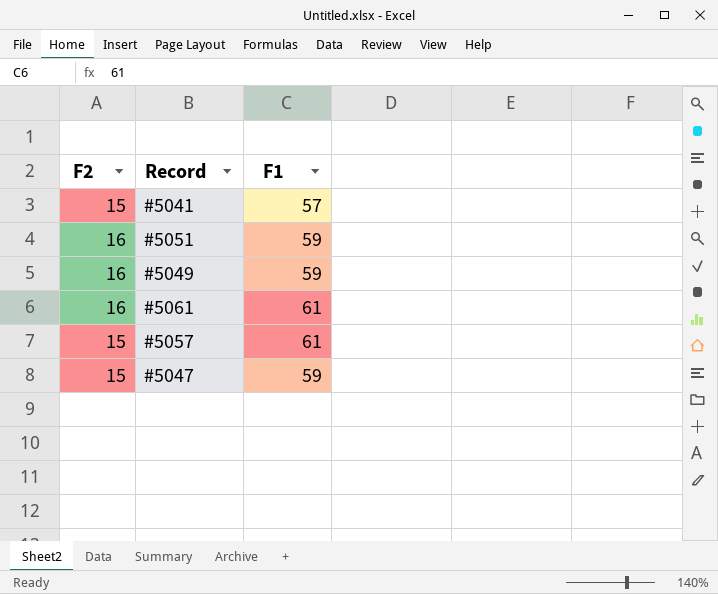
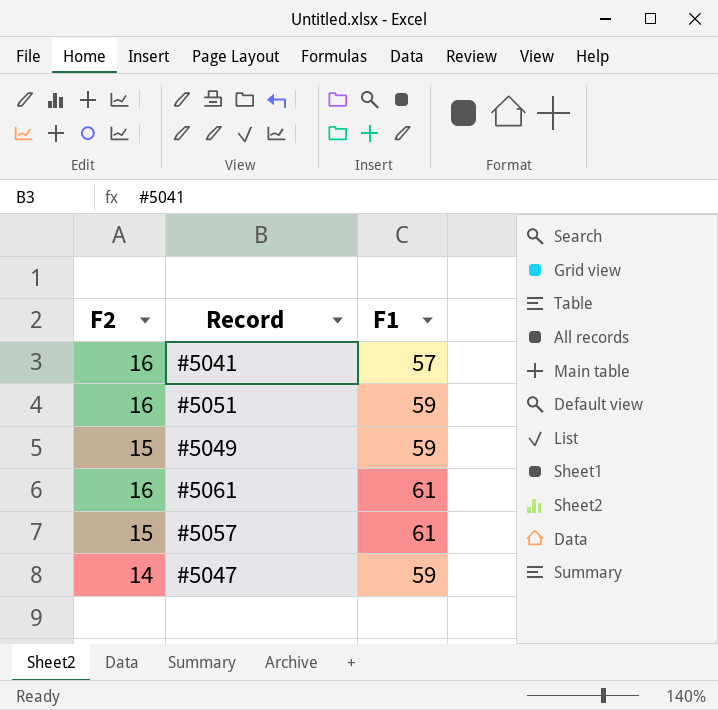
#5041 | F2: 15 -> 16
#5049 | F2: 16 -> 15
#5047 | F2: 15 -> 14

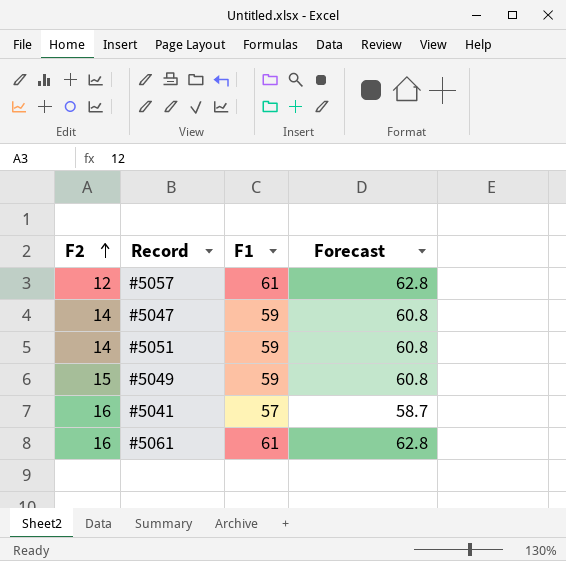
row order: none -> F2 ascending
column Forecast | formula: none -> [F1] * 1.03
#5057 | F2: 15 -> 12
#5051 | F2: 16 -> 14

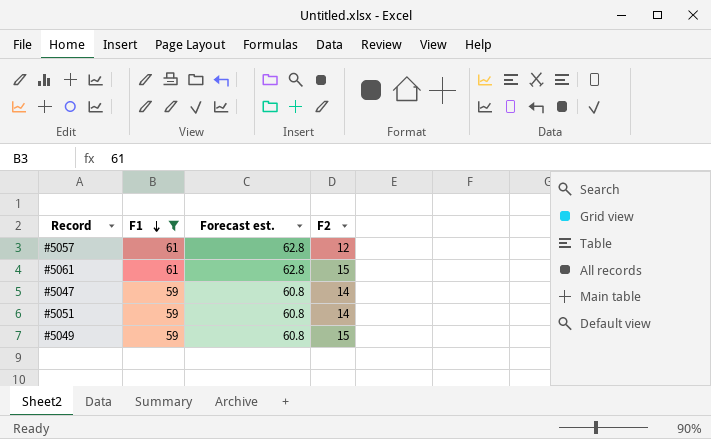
filter: none -> F1 != 57
row order: F2 ascending -> F1 descending
column name: Forecast -> Forecast est.
column F2 | position: 1 -> 4
#5061 | F2: 16 -> 15

